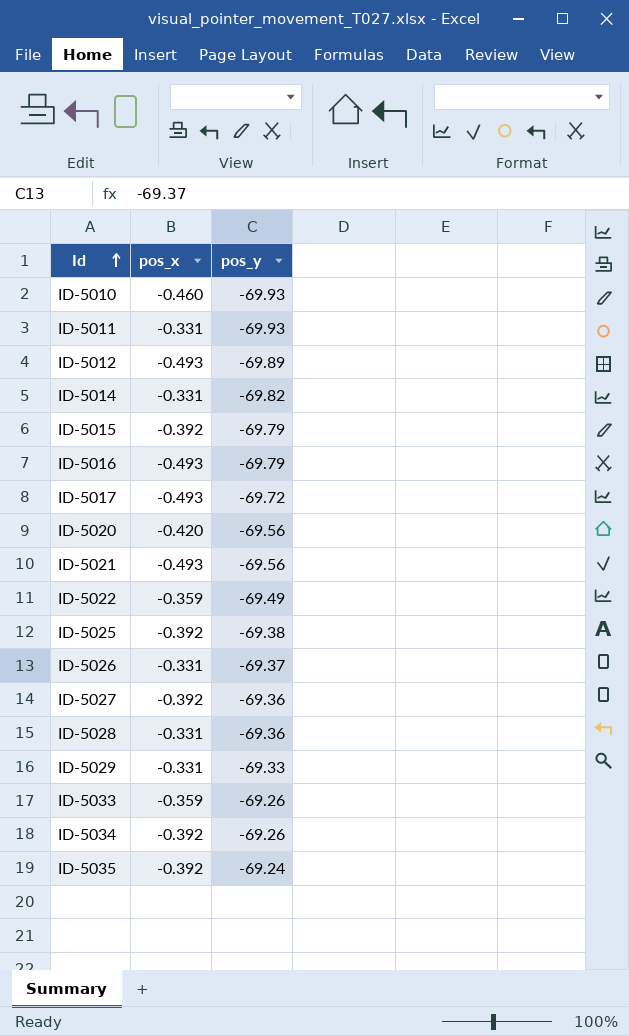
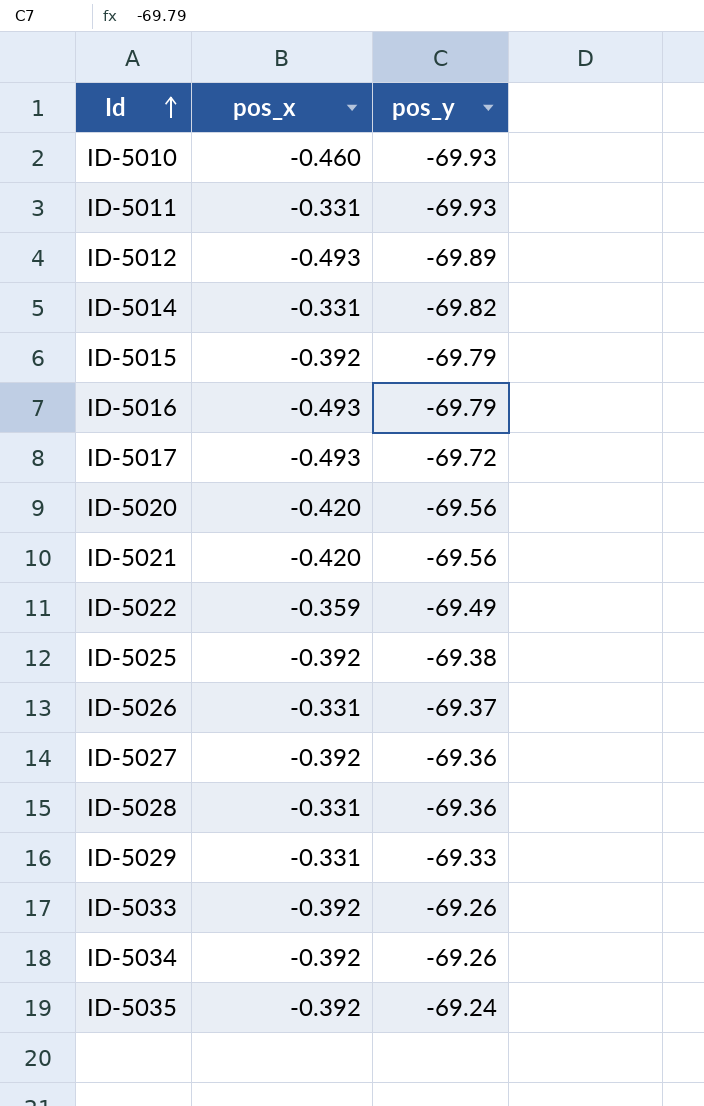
ID-5021 | pos_x: -0.493 -> -0.420
ID-5033 | pos_x: -0.359 -> -0.392

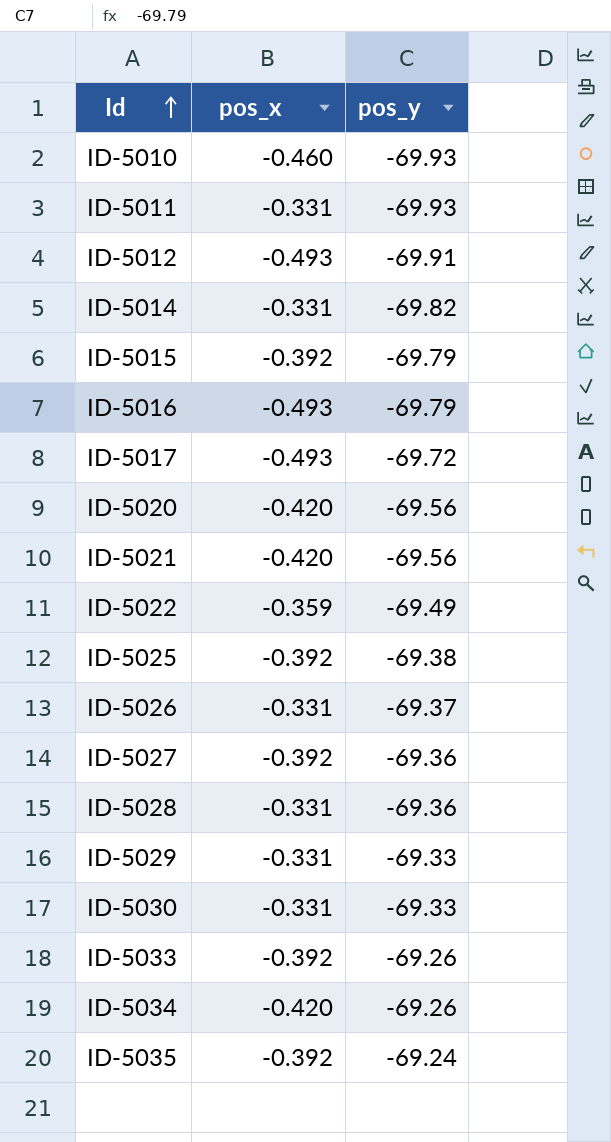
ID-5012 | pos_y: -69.89 -> -69.91
row ID-5030: none -> -0.331 | -69.33
ID-5034 | pos_x: -0.392 -> -0.420

